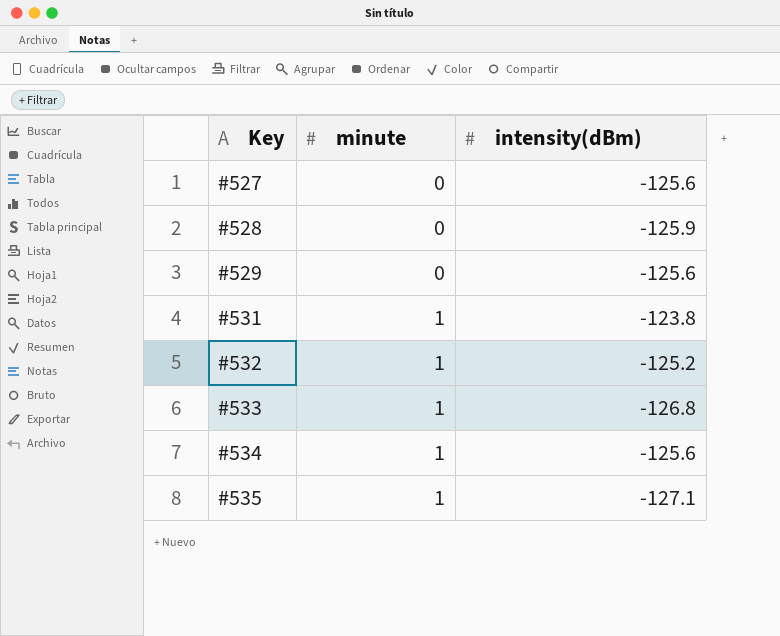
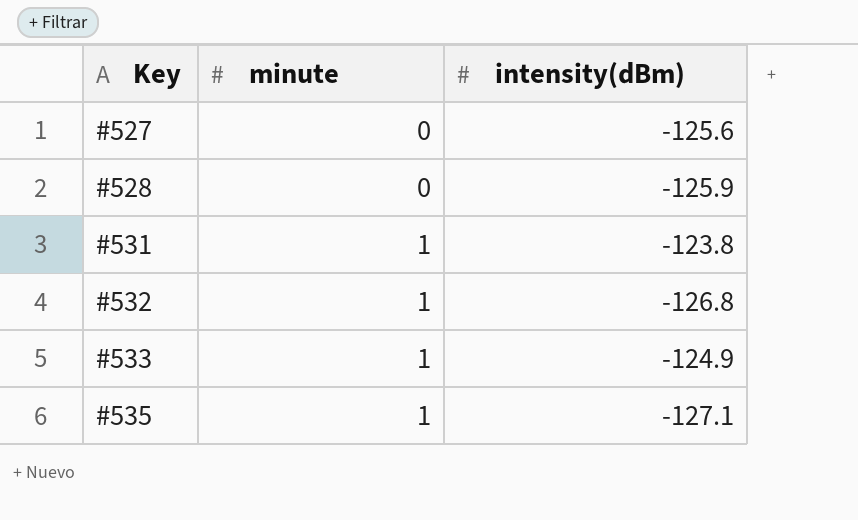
row #529: 0 | -125.6 -> none
row #534: 1 | -125.6 -> none
#532 | intensity(dBm): -125.2 -> -126.8
#533 | intensity(dBm): -126.8 -> -124.9

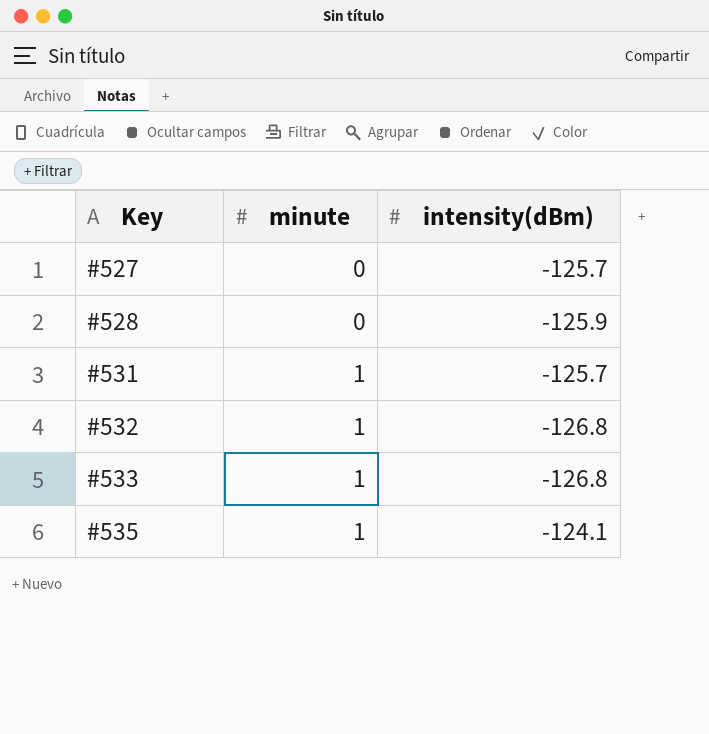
#527 | intensity(dBm): -125.6 -> -125.7
#531 | intensity(dBm): -123.8 -> -125.7
#533 | intensity(dBm): -124.9 -> -126.8
#535 | intensity(dBm): -127.1 -> -124.1

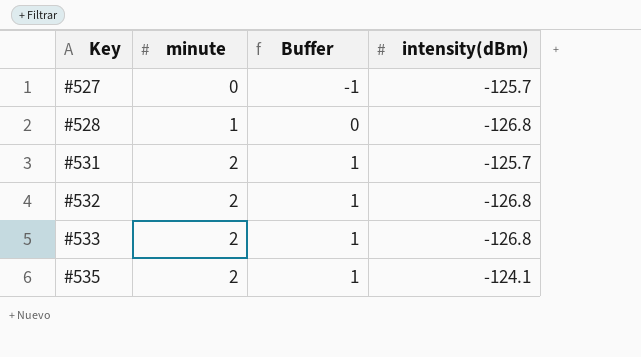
column Buffer | formula: none -> [minute] - 1
#528 | minute: 0 -> 1
#528 | intensity(dBm): -125.9 -> -126.8
#531 | minute: 1 -> 2
#532 | minute: 1 -> 2
#533 | minute: 1 -> 2
#535 | minute: 1 -> 2

